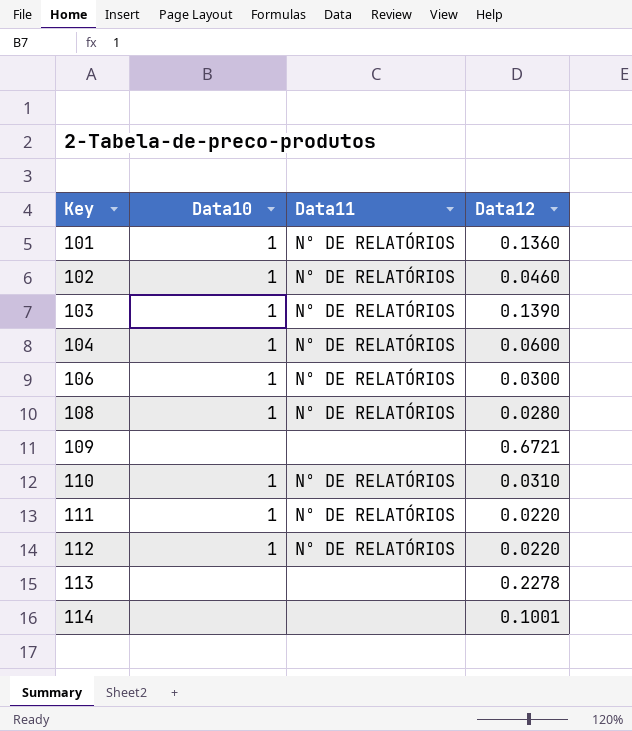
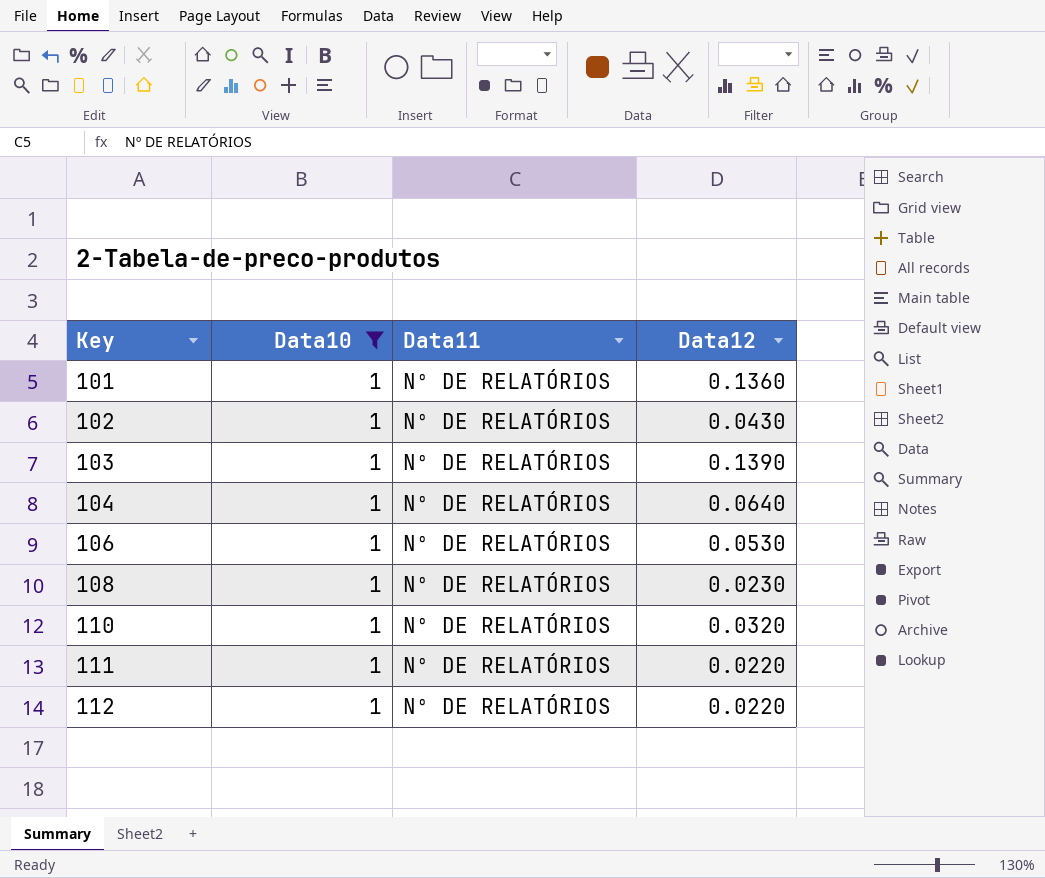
filter: none -> Data10 = 1
102 | Data12: 0.0460 -> 0.0430
104 | Data12: 0.0600 -> 0.0640
106 | Data12: 0.0300 -> 0.0530
108 | Data12: 0.0280 -> 0.0230
110 | Data12: 0.0310 -> 0.0320

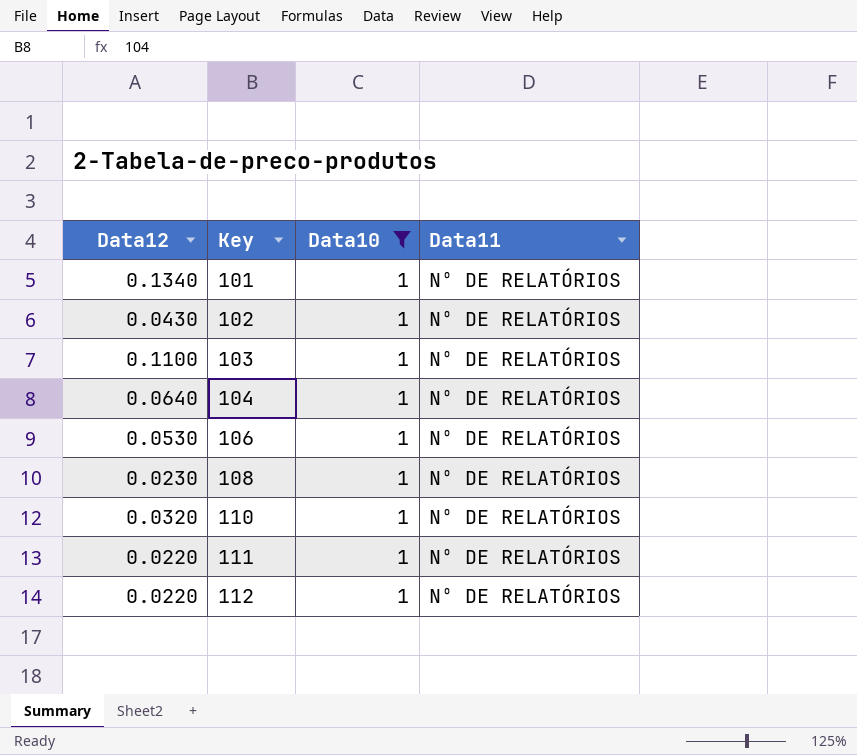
column Data12 | position: 4 -> 1
101 | Data12: 0.1360 -> 0.1340
103 | Data12: 0.1390 -> 0.1100

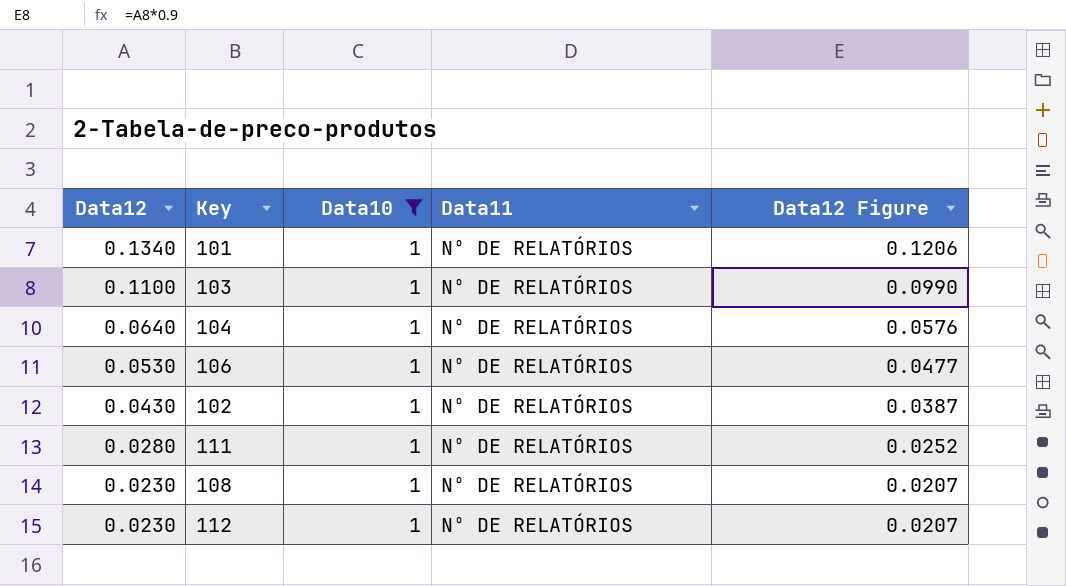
row order: Key ascending -> Data12 descending
column Data12 Figure | formula: none -> [Data12] * 0.9
row 110: 0.0320 | 1 | Nº DE RELATÓRIOS -> none
111 | Data12: 0.0220 -> 0.0280
112 | Data12: 0.0220 -> 0.0230

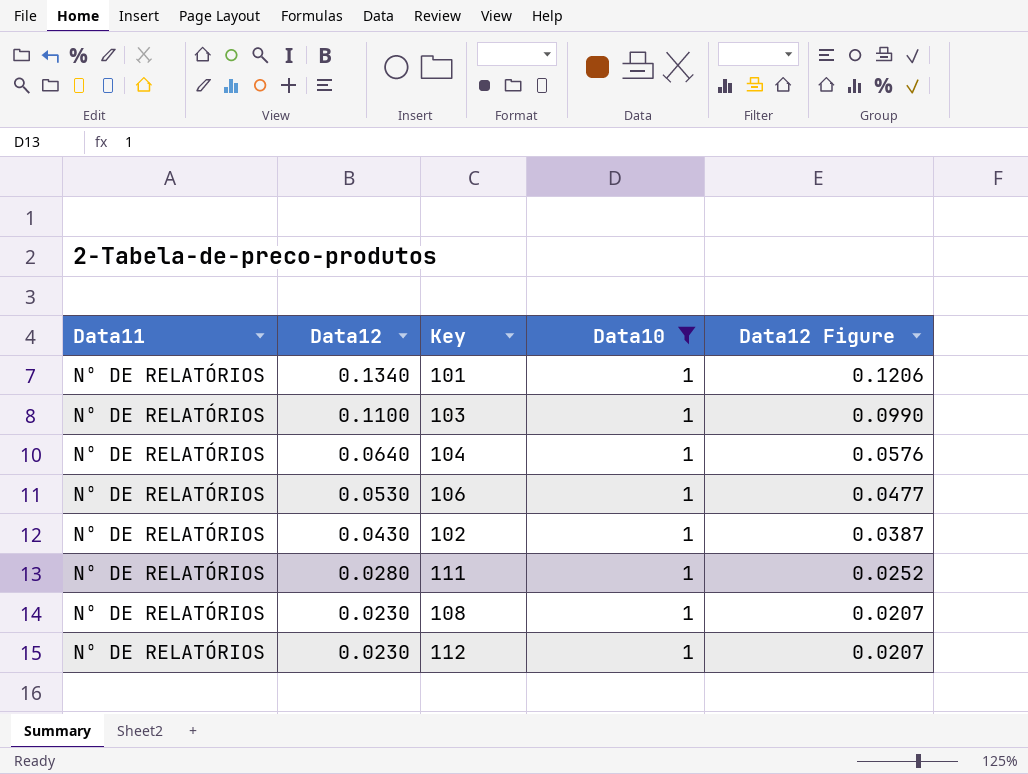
column Data11 | position: 4 -> 1

